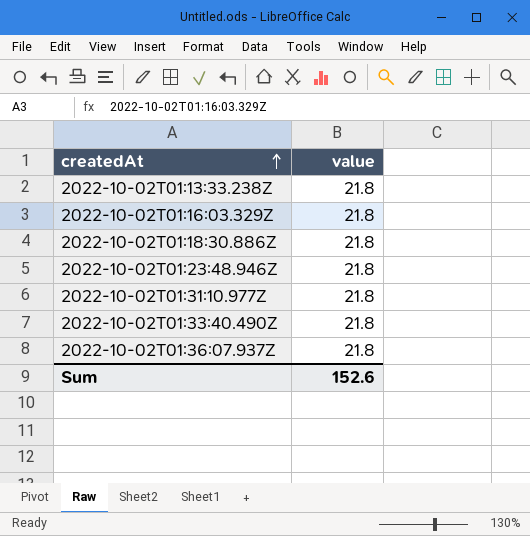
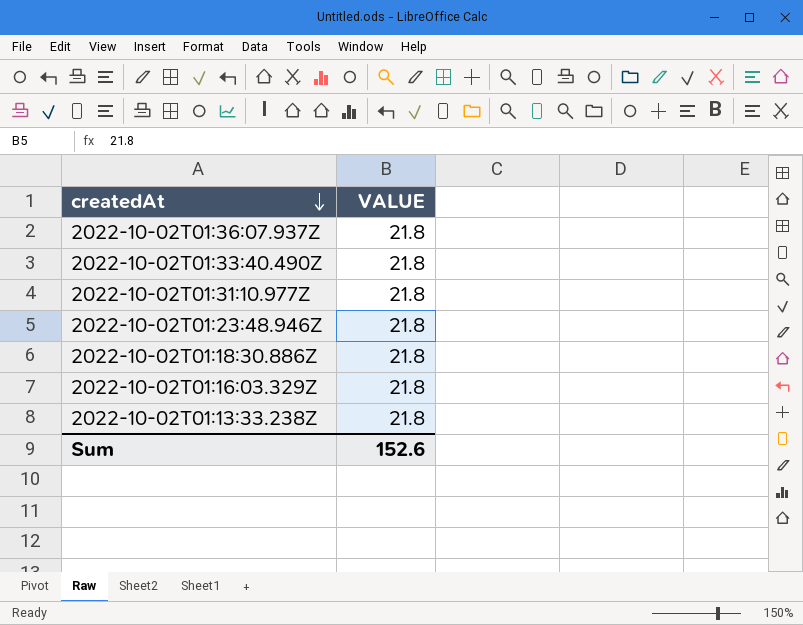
row order: createdAt ascending -> createdAt descending
column name: value -> VALUE

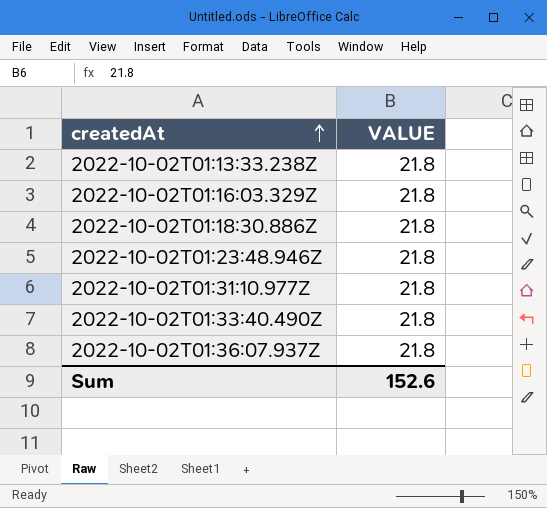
row order: createdAt descending -> createdAt ascending

